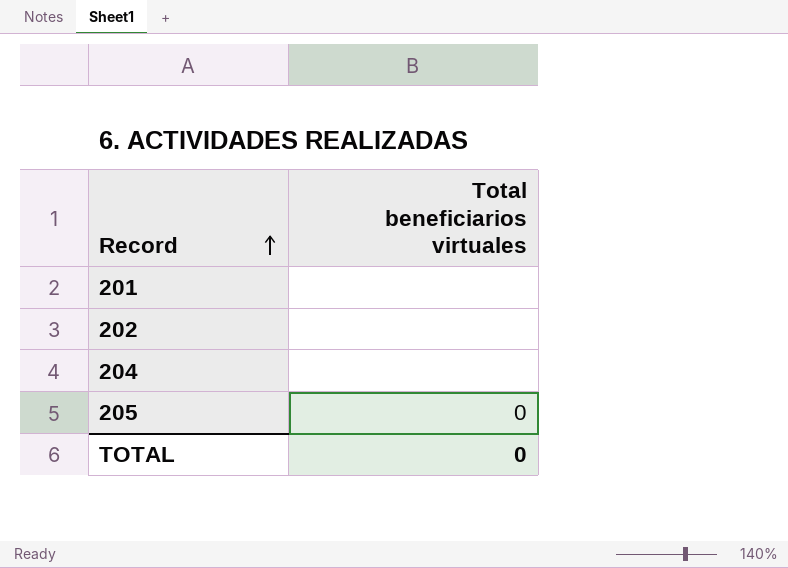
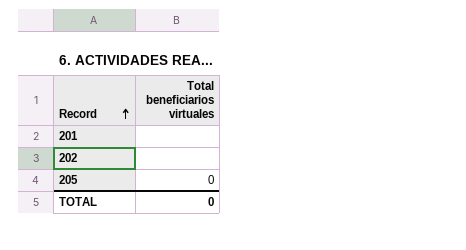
row 204: none -> none

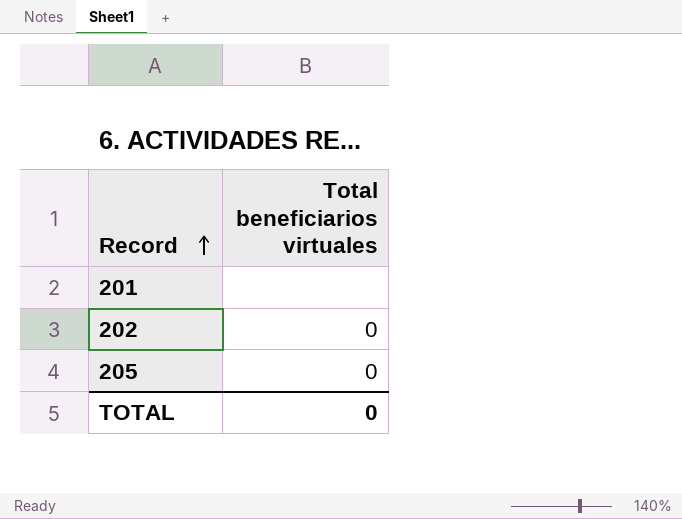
202 | Total beneficiarios virtuales: none -> 0

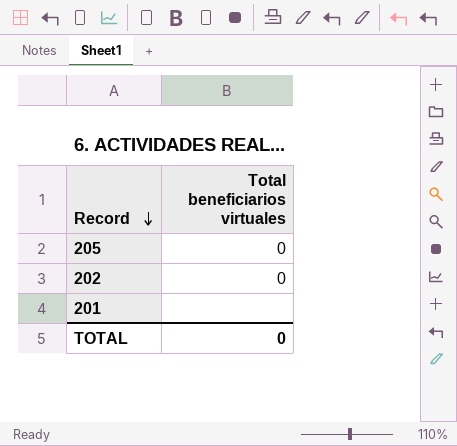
row order: Record ascending -> Record descending

